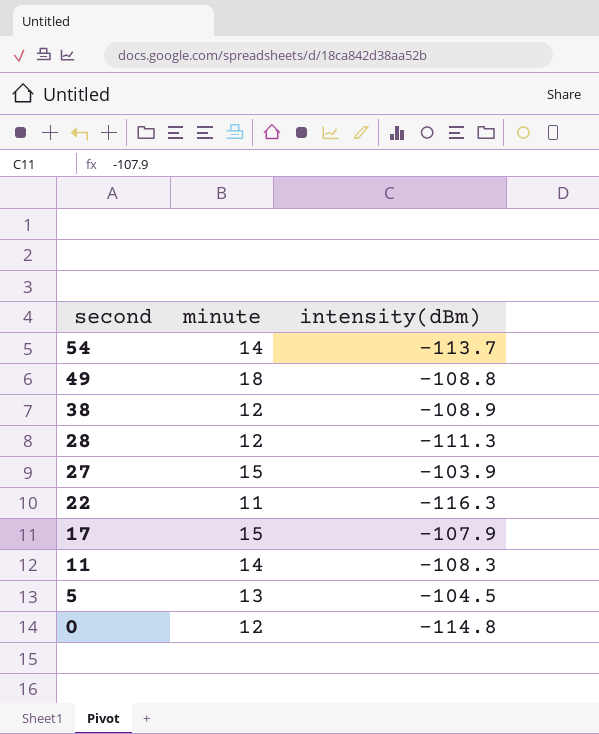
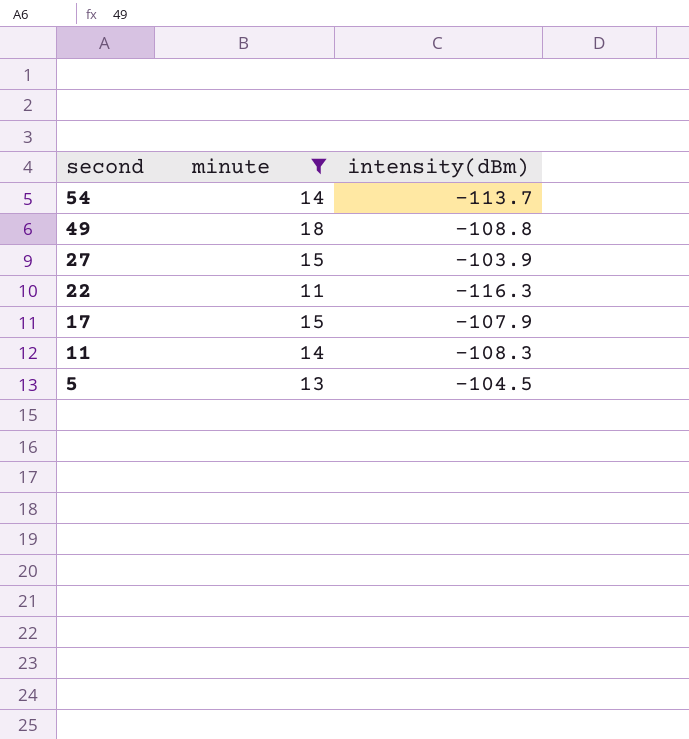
filter: none -> minute != 12

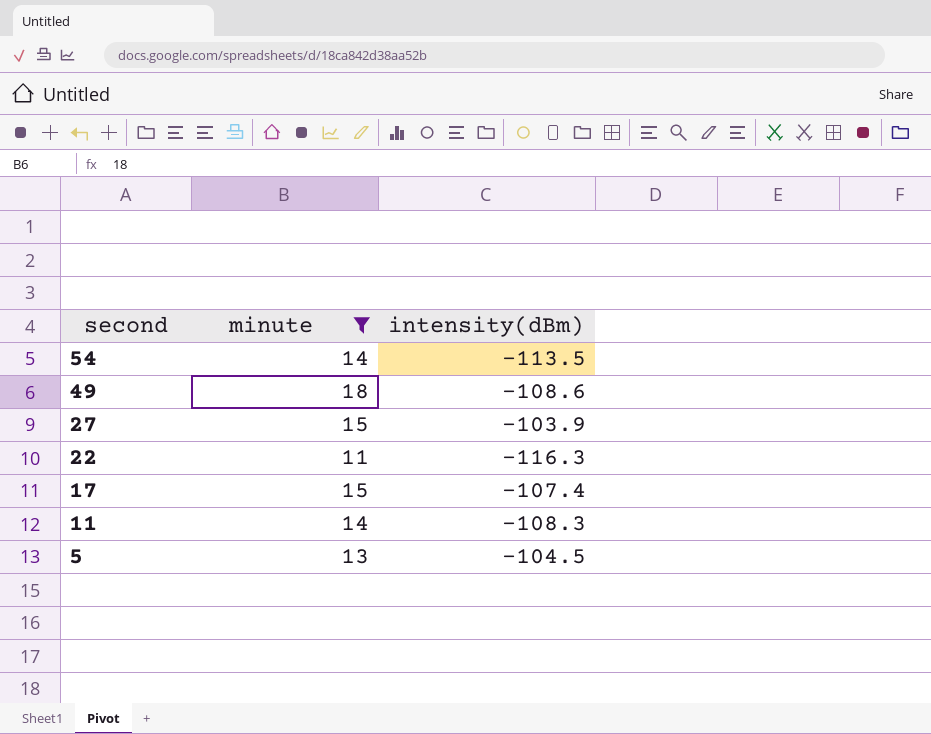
54 | intensity(dBm): -113.7 -> -113.5
49 | intensity(dBm): -108.8 -> -108.6
17 | intensity(dBm): -107.9 -> -107.4

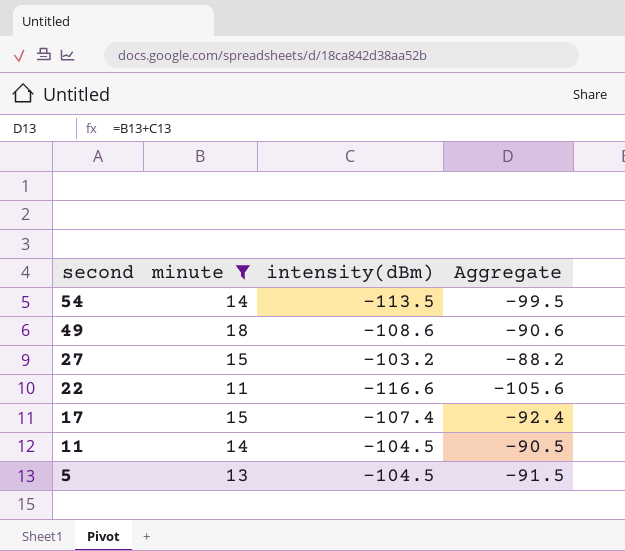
column Aggregate | formula: none -> [minute] + [intensity(dBm)]
27 | intensity(dBm): -103.9 -> -103.2
22 | intensity(dBm): -116.3 -> -116.6
11 | intensity(dBm): -108.3 -> -104.5

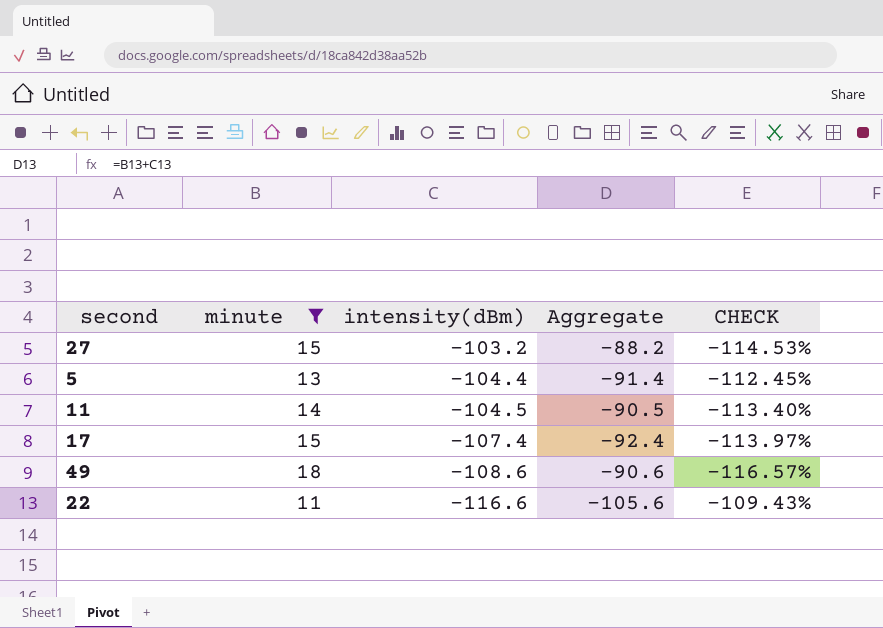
row order: second descending -> intensity(dBm) descending
column CHECK | formula: none -> ([minute] - [intensity(dBm)]) / [intensity(dBm)]
row 54: 14 | -113.5 | -99.5 -> none
5 | intensity(dBm): -104.5 -> -104.4
5 | Aggregate: -91.5 -> -91.4

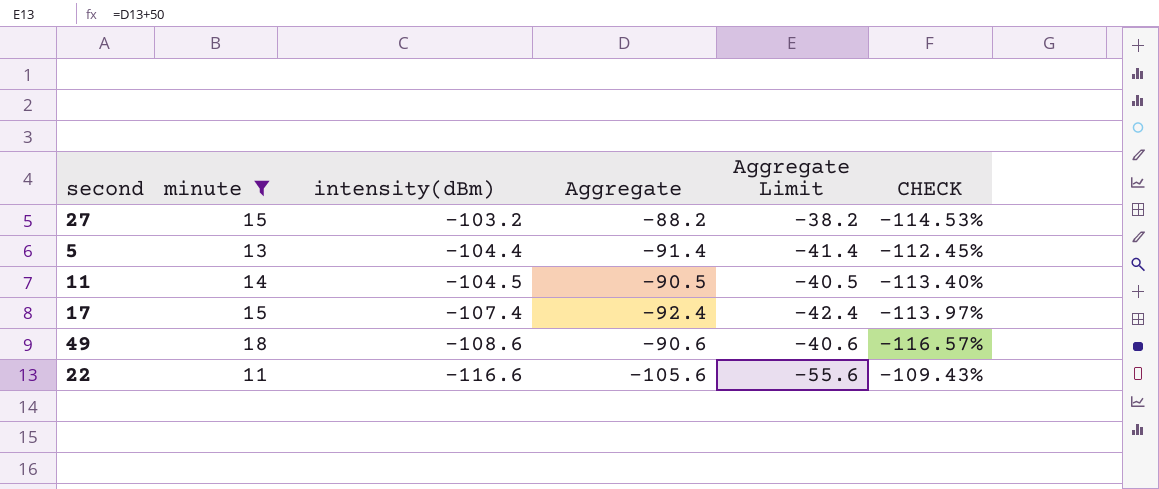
column Aggregate Limit | formula: none -> [Aggregate] + 50

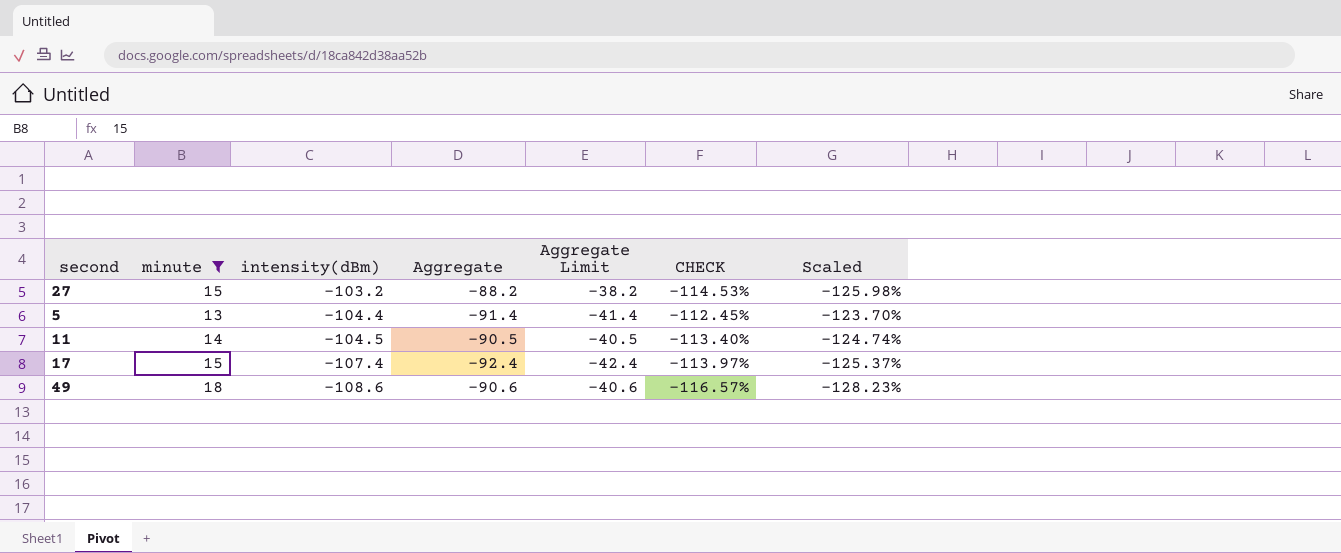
column Scaled | formula: none -> [CHECK] * 1.1
row 22: 11 | -116.6 | -105.6 | -55.6 | -109.43% -> none

